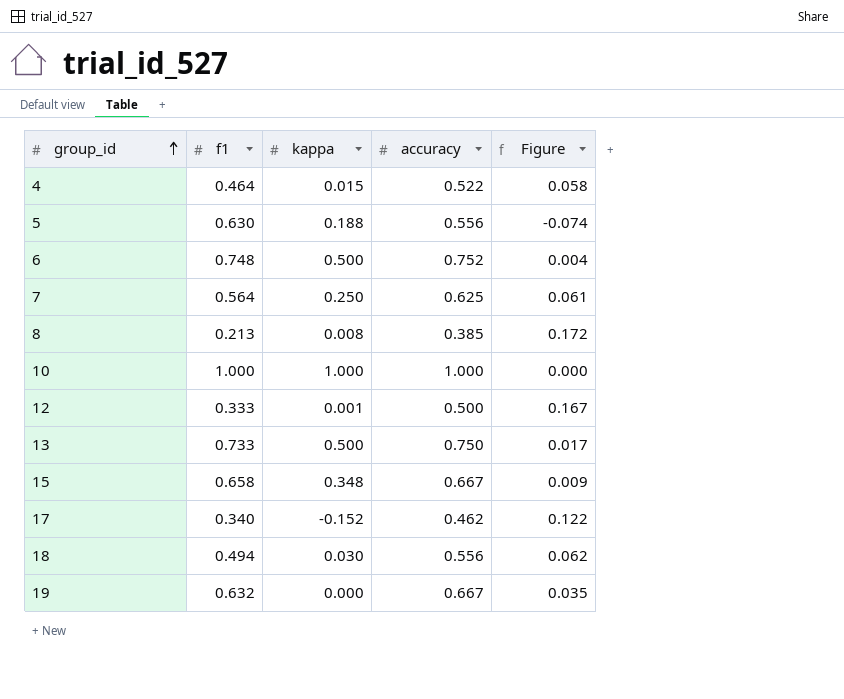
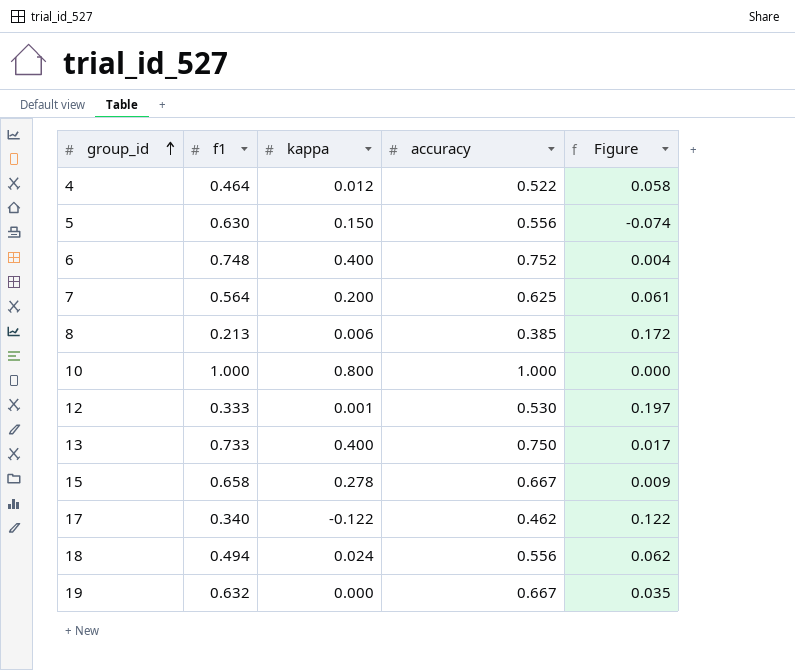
4 | kappa: 0.015 -> 0.012
5 | kappa: 0.188 -> 0.150
6 | kappa: 0.500 -> 0.400
7 | kappa: 0.250 -> 0.200
8 | kappa: 0.008 -> 0.006
10 | kappa: 1.000 -> 0.800
12 | accuracy: 0.500 -> 0.530
12 | Figure: 0.167 -> 0.197
13 | kappa: 0.500 -> 0.400
15 | kappa: 0.348 -> 0.278
17 | kappa: -0.152 -> -0.122
18 | kappa: 0.030 -> 0.024

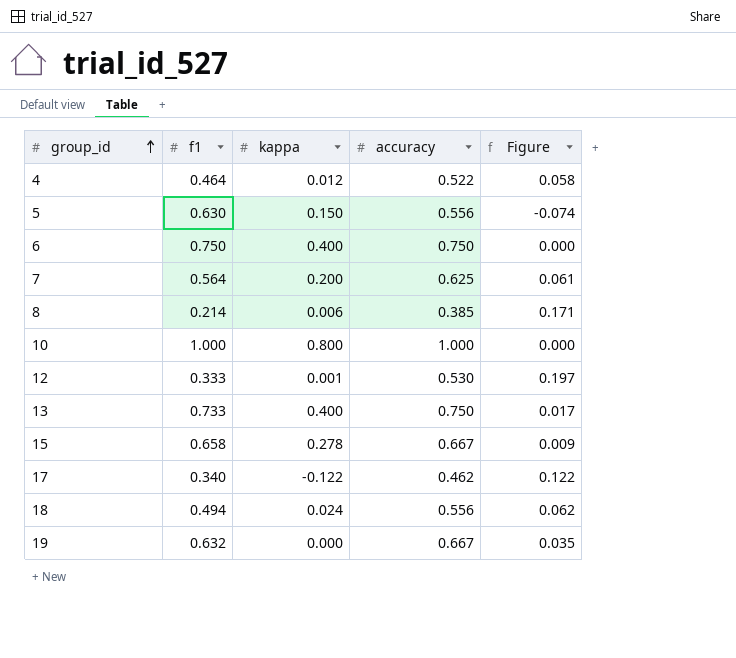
6 | f1: 0.748 -> 0.750
6 | accuracy: 0.752 -> 0.750
6 | Figure: 0.004 -> 0.000
8 | f1: 0.213 -> 0.214
8 | Figure: 0.172 -> 0.171

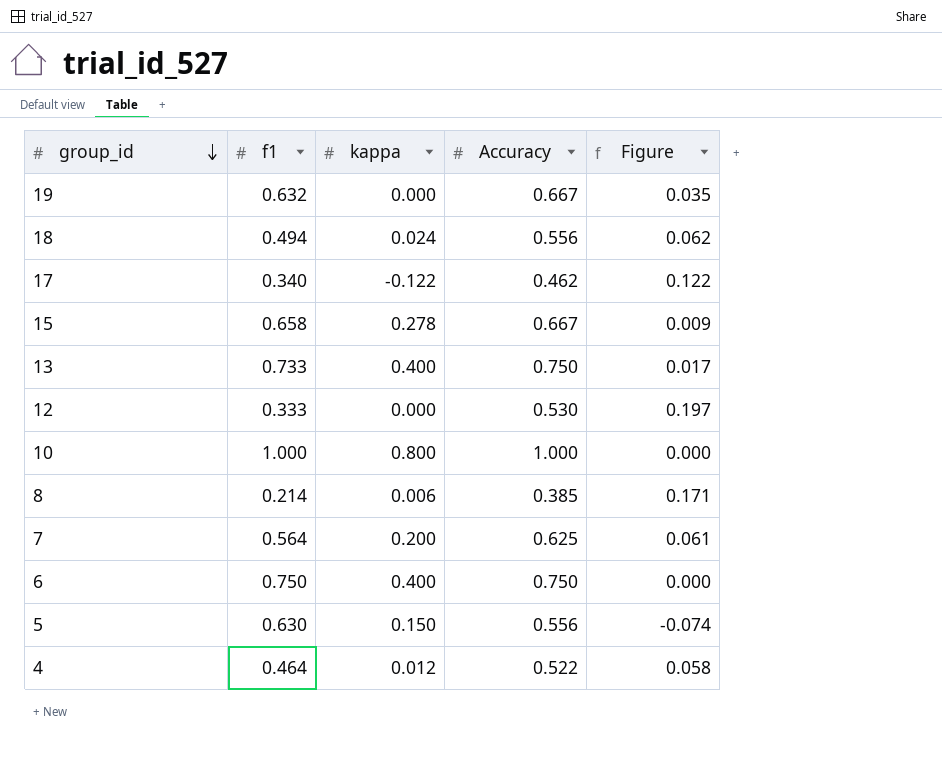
row order: group_id ascending -> group_id descending
column name: accuracy -> Accuracy
12 | kappa: 0.001 -> 0.000

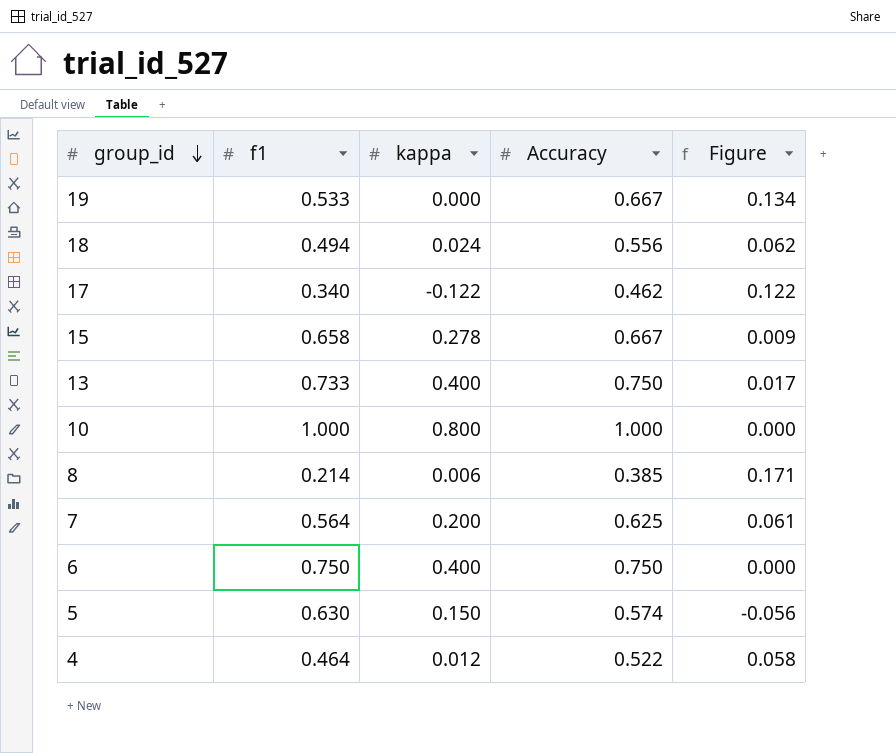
row 12: 0.333 | 0.000 | 0.530 | 0.197 -> none
19 | f1: 0.632 -> 0.533
19 | Figure: 0.035 -> 0.134
5 | Accuracy: 0.556 -> 0.574
5 | Figure: -0.074 -> -0.056

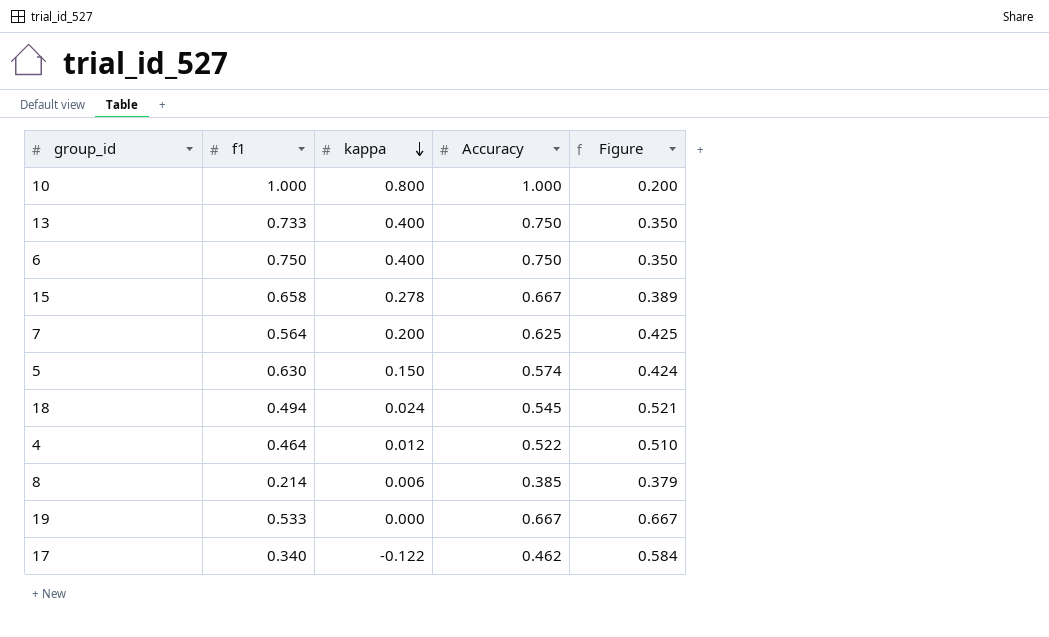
row order: group_id descending -> kappa descending
column Figure | formula: [Accuracy] - [f1] -> [Accuracy] - [kappa]
18 | Accuracy: 0.556 -> 0.545

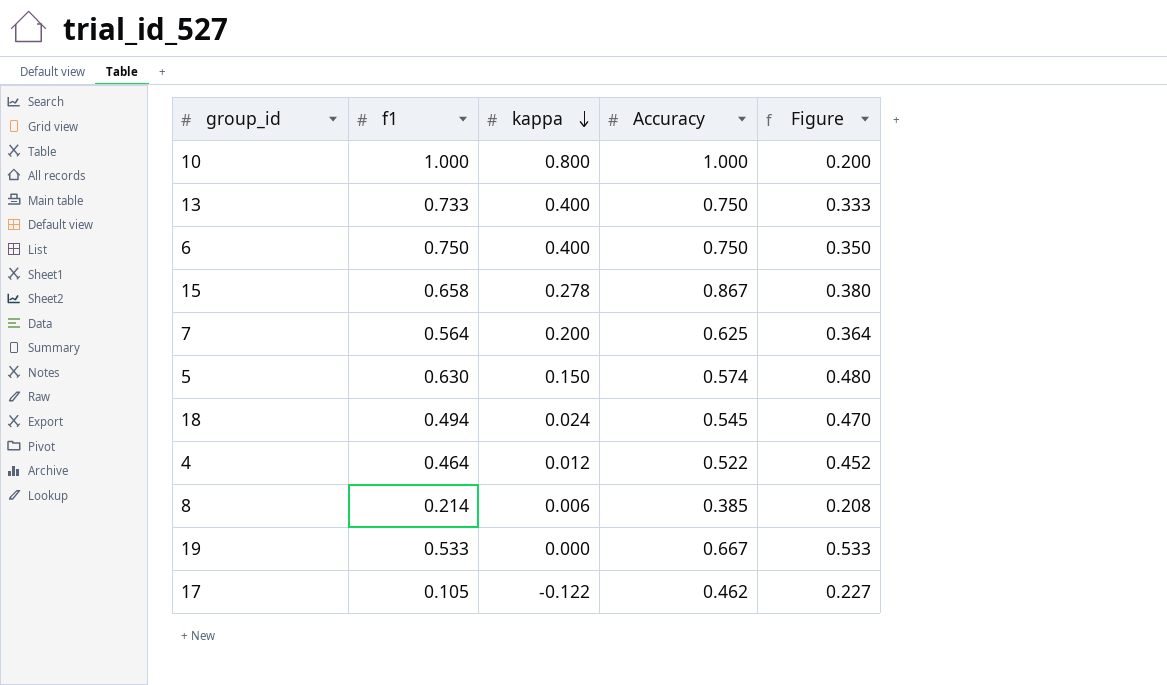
column Figure | formula: [Accuracy] - [kappa] -> [f1] - [kappa]
15 | Accuracy: 0.667 -> 0.867
17 | f1: 0.340 -> 0.105

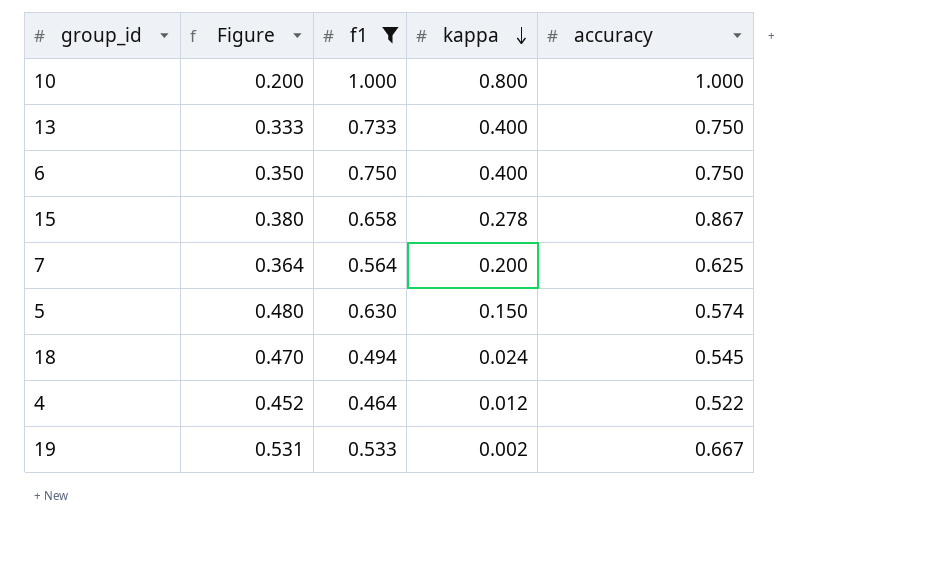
filter: none -> f1 >= 0.464
column Figure | position: 5 -> 2
column name: Accuracy -> accuracy
19 | Figure: 0.533 -> 0.531
19 | kappa: 0.000 -> 0.002

